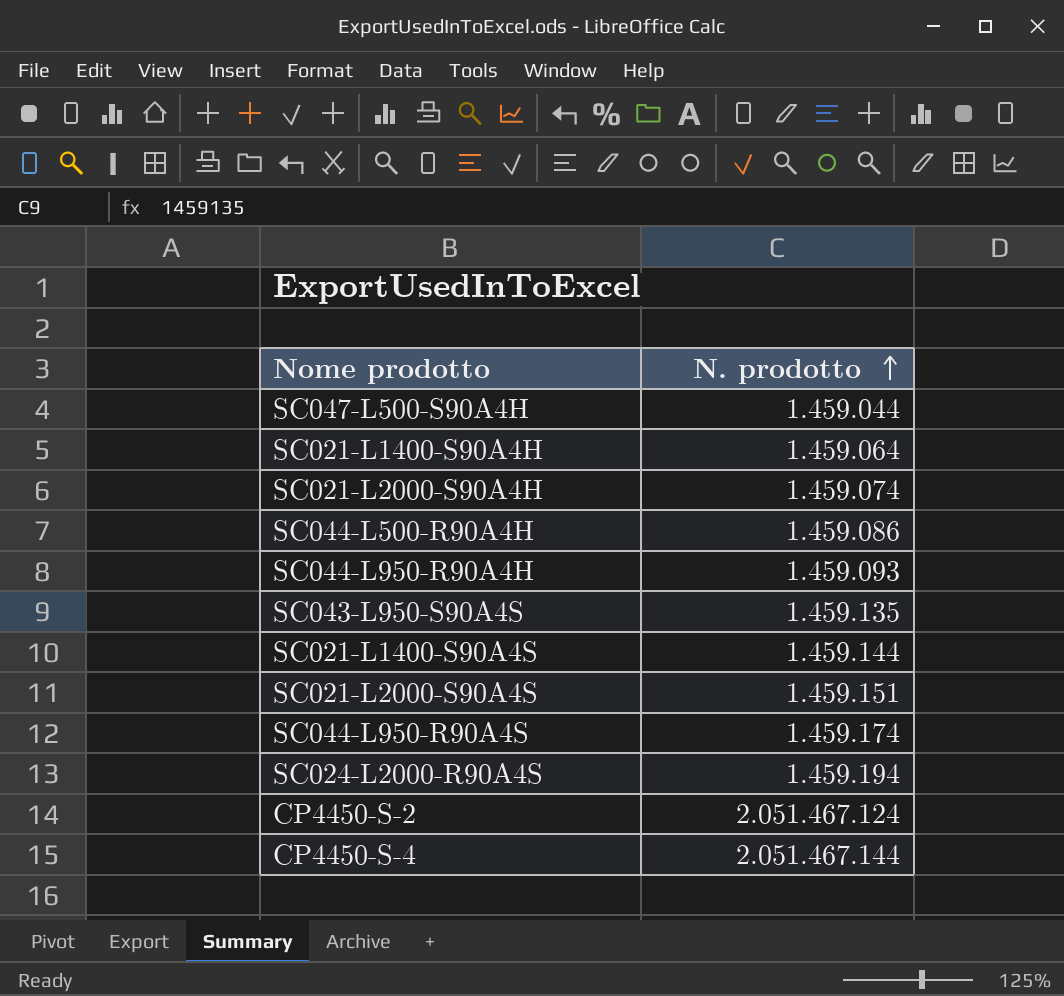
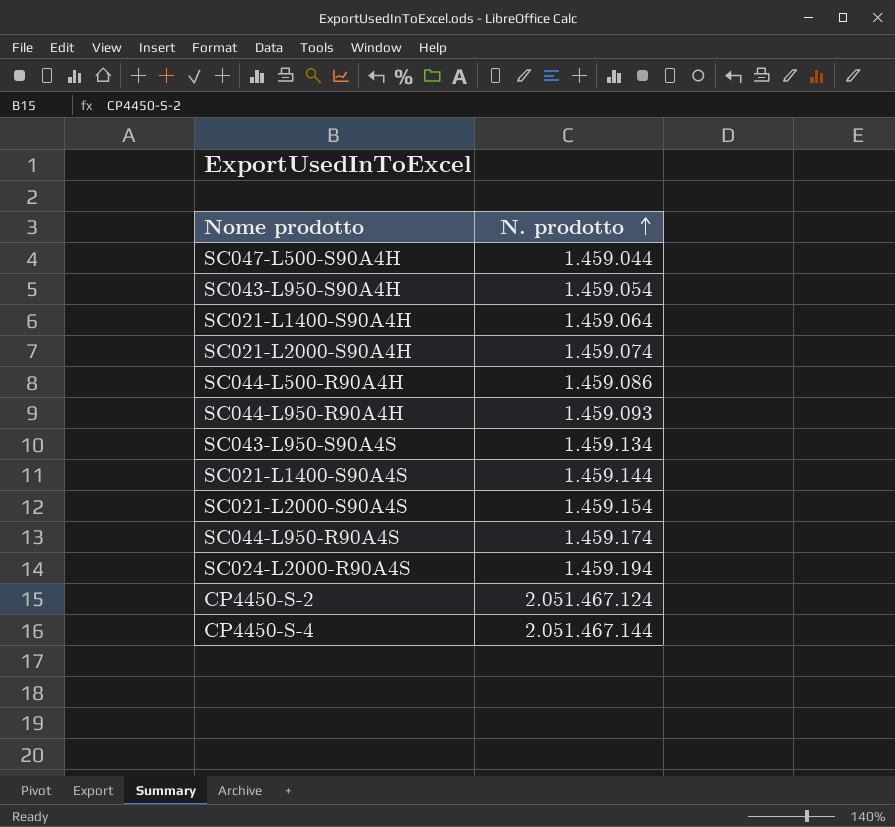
row SC043-L950-S90A4H: none -> 1.459.054
SC043-L950-S90A4S | N. prodotto: 1.459.135 -> 1.459.134
SC021-L2000-S90A4S | N. prodotto: 1.459.151 -> 1.459.154

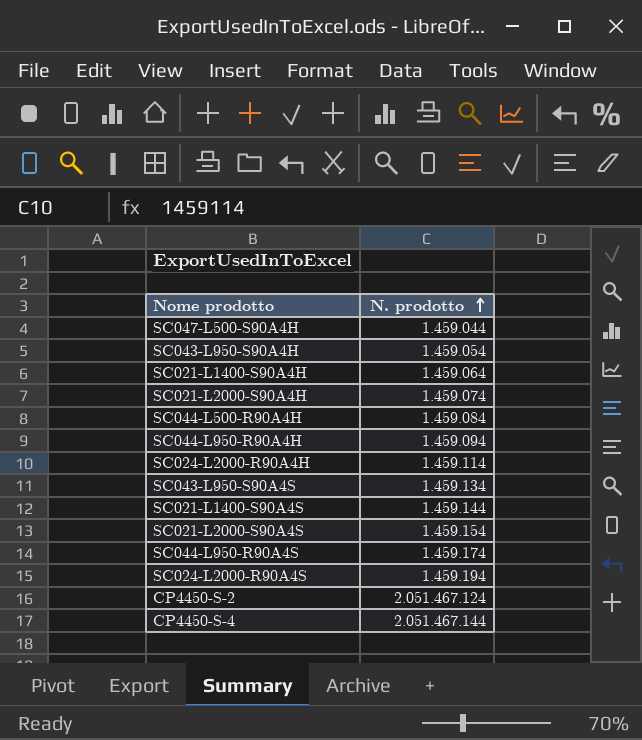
SC044-L500-R90A4H | N. prodotto: 1.459.086 -> 1.459.084
SC044-L950-R90A4H | N. prodotto: 1.459.093 -> 1.459.094
row SC024-L2000-R90A4H: none -> 1.459.114

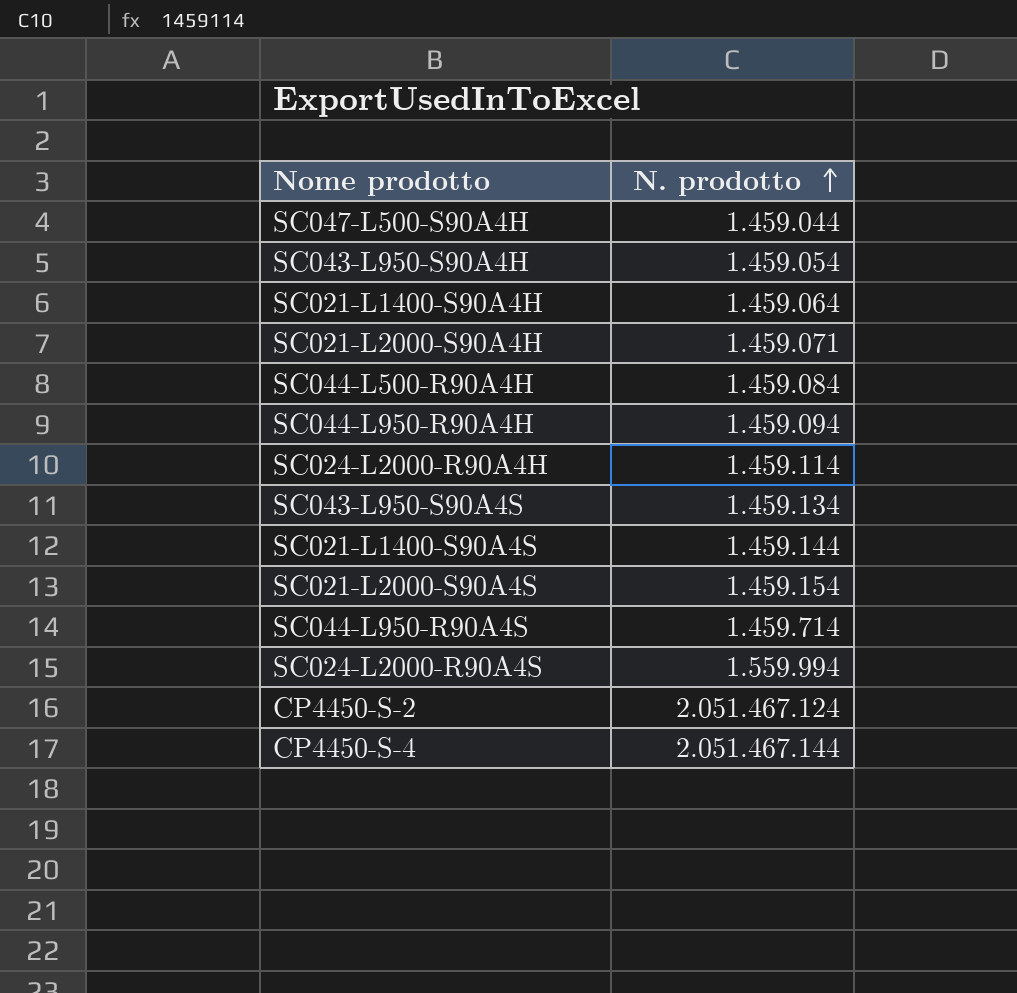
SC021-L2000-S90A4H | N. prodotto: 1.459.074 -> 1.459.071
SC044-L950-R90A4S | N. prodotto: 1.459.174 -> 1.459.714
SC024-L2000-R90A4S | N. prodotto: 1.459.194 -> 1.559.994

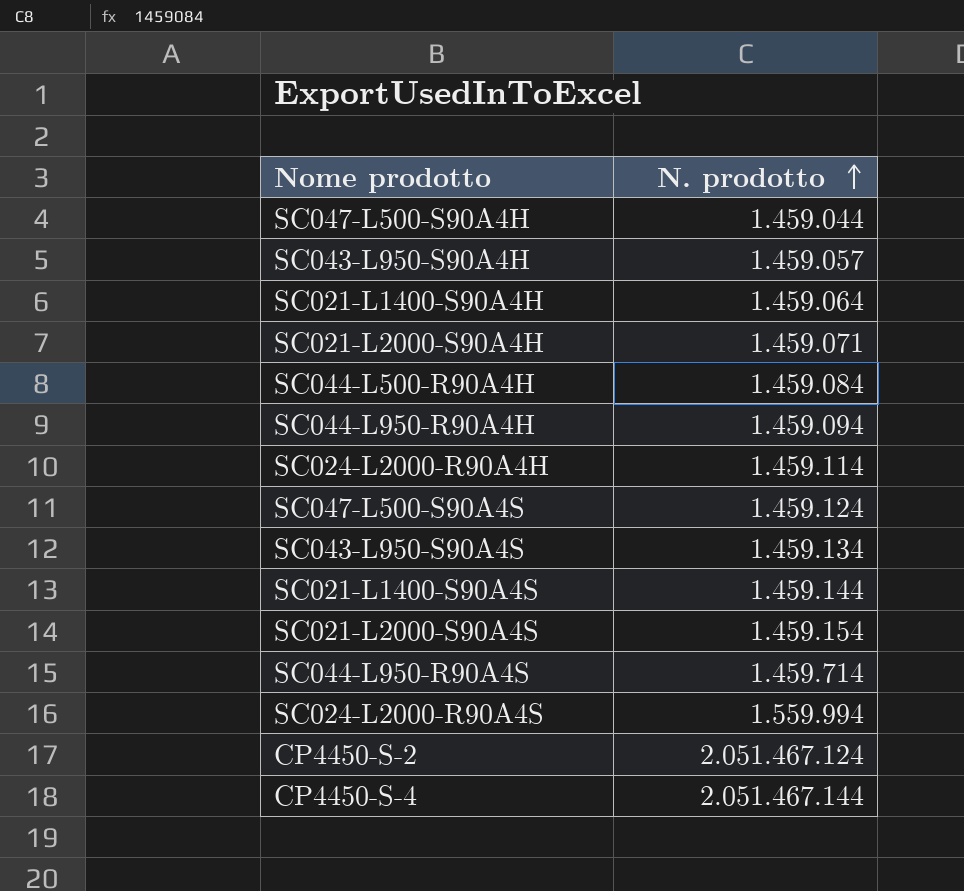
SC043-L950-S90A4H | N. prodotto: 1.459.054 -> 1.459.057
row SC047-L500-S90A4S: none -> 1.459.124

